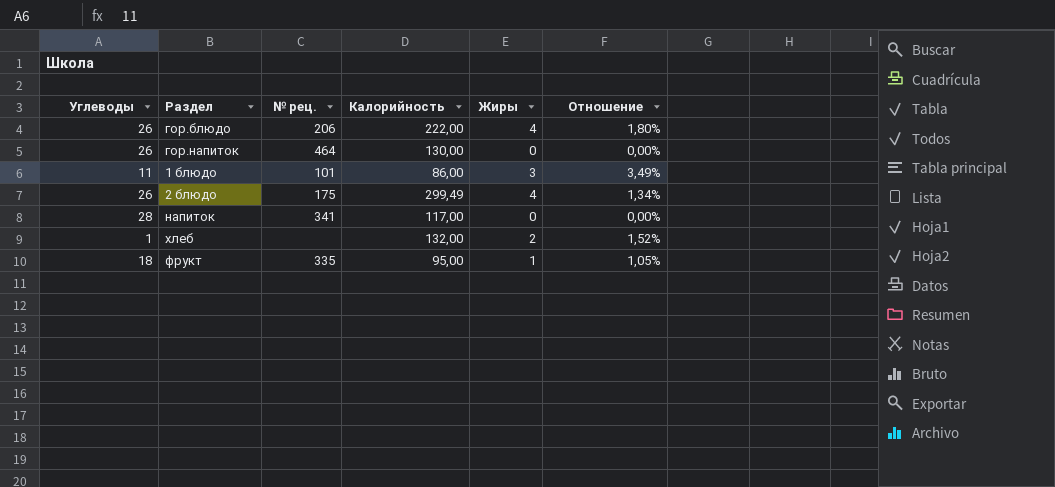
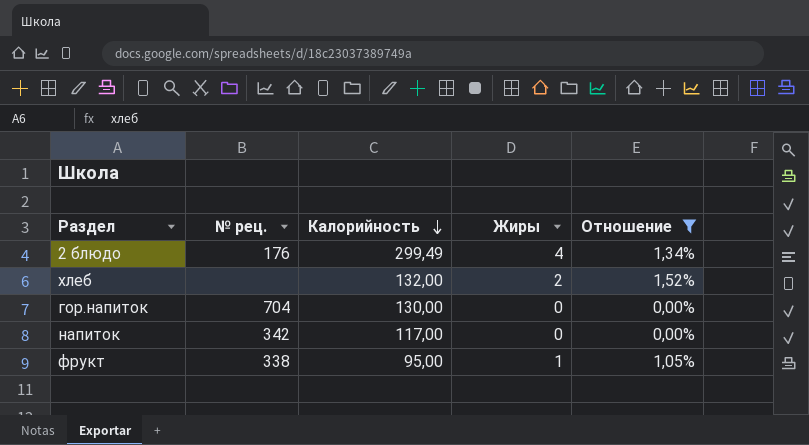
filter: none -> Отношение <= 1,52%
row order: none -> Калорийность descending
column Углеводы | position: 1 -> none
2 блюдо | № рец.: 175 -> 176
гор.напиток | № рец.: 464 -> 704
напиток | № рец.: 341 -> 342
фрукт | № рец.: 335 -> 338

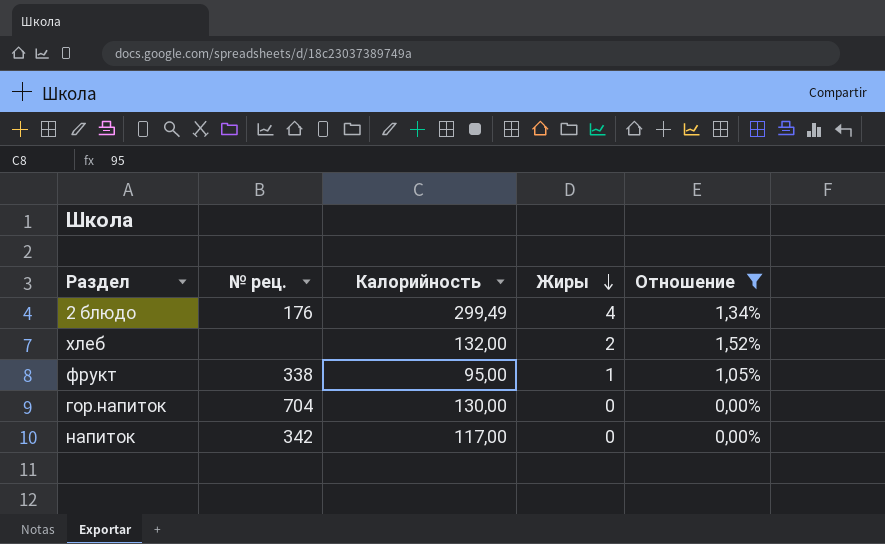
row order: Калорийность descending -> Жиры descending

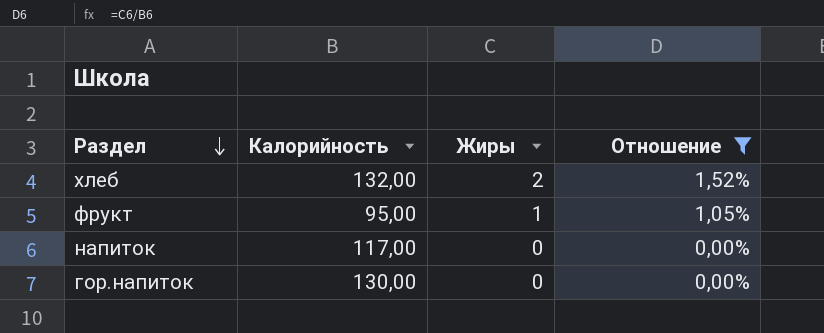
row order: Жиры descending -> Раздел descending
column № рец. | position: 2 -> none
row 2 блюдо: 176 | 299,49 | 4 | 1,34% -> none

